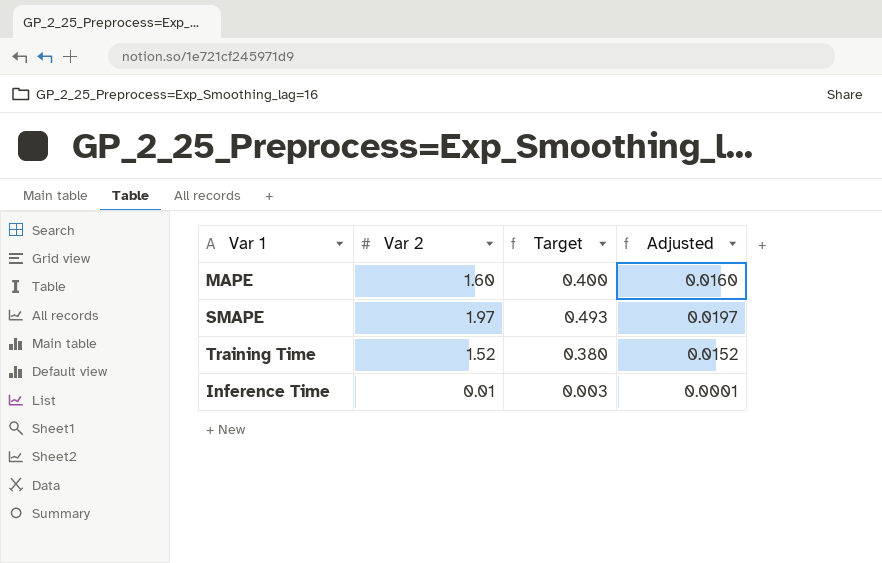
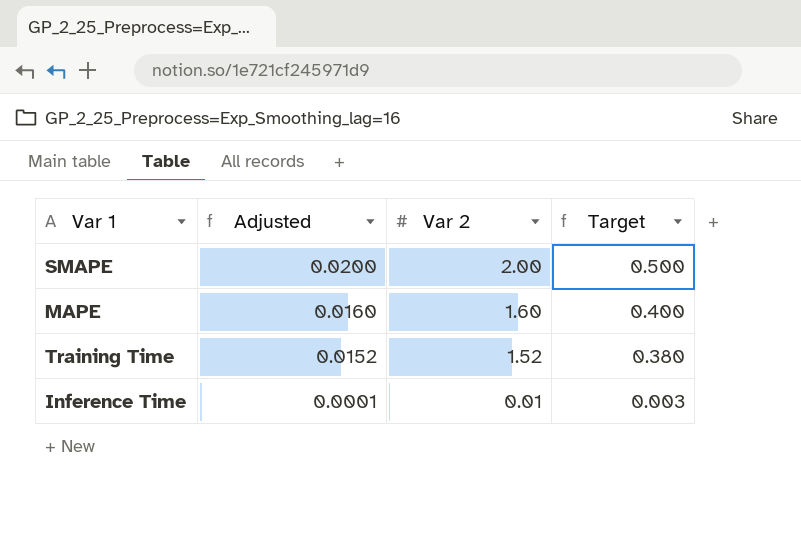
row order: none -> Adjusted descending
column Adjusted | position: 4 -> 2
SMAPE | Adjusted: 0.0197 -> 0.0200
SMAPE | Var 2: 1.97 -> 2.00
SMAPE | Target: 0.493 -> 0.500

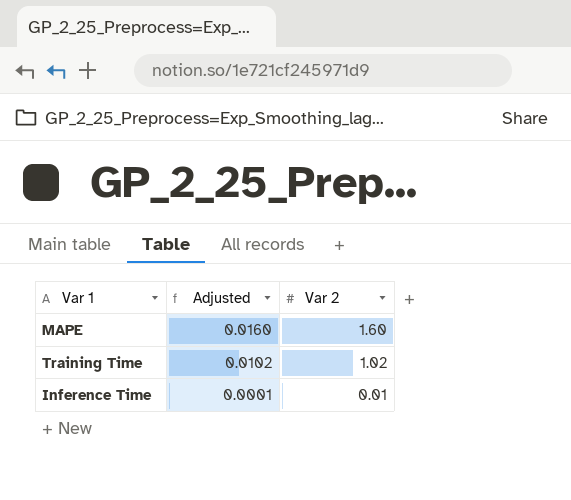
column Target | formula: [Var 2] * 0.25 -> none
row SMAPE: 0.0200 | 2.00 | 0.500 -> none
Training Time | Adjusted: 0.0152 -> 0.0102
Training Time | Var 2: 1.52 -> 1.02

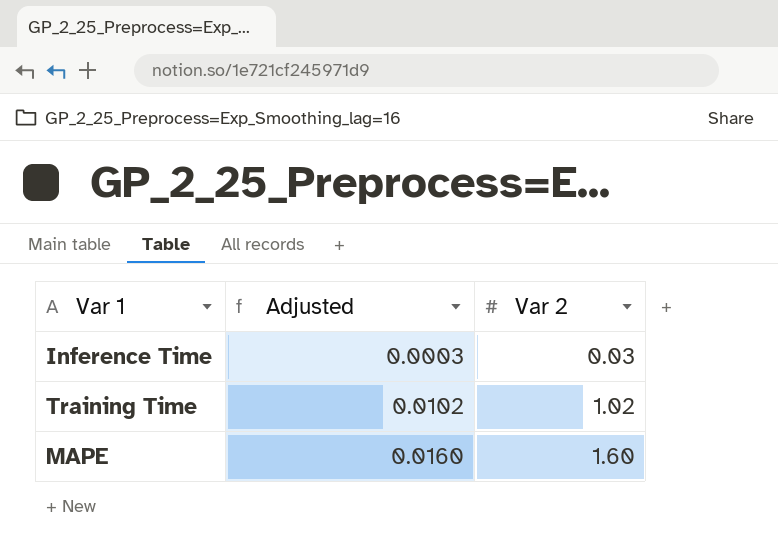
row order: Adjusted descending -> Adjusted ascending
Inference Time | Adjusted: 0.0001 -> 0.0003
Inference Time | Var 2: 0.01 -> 0.03

